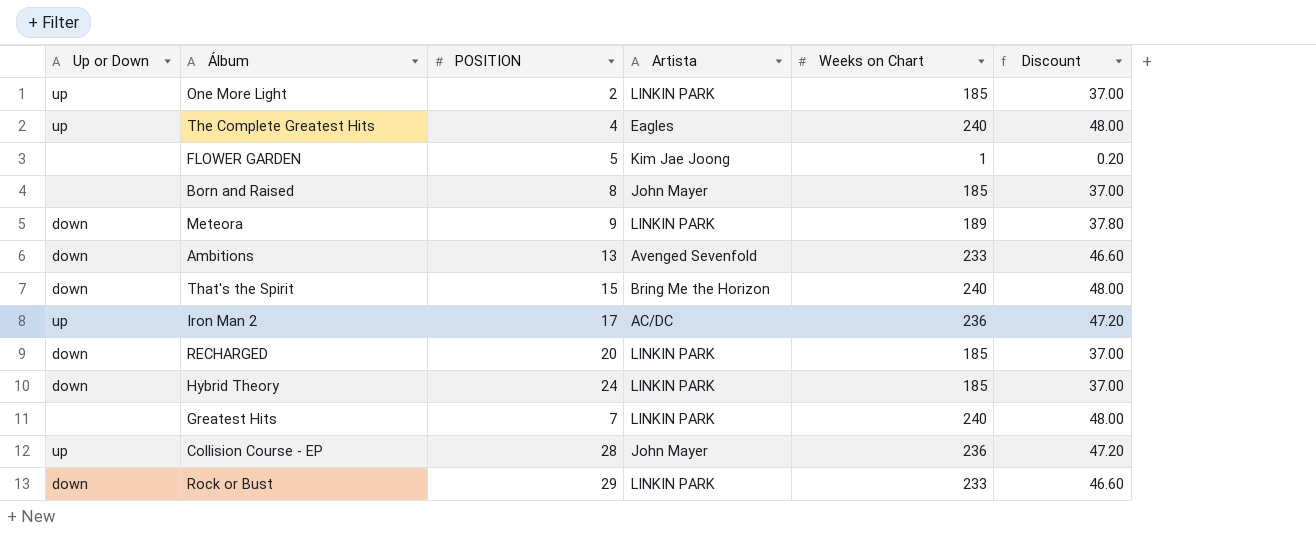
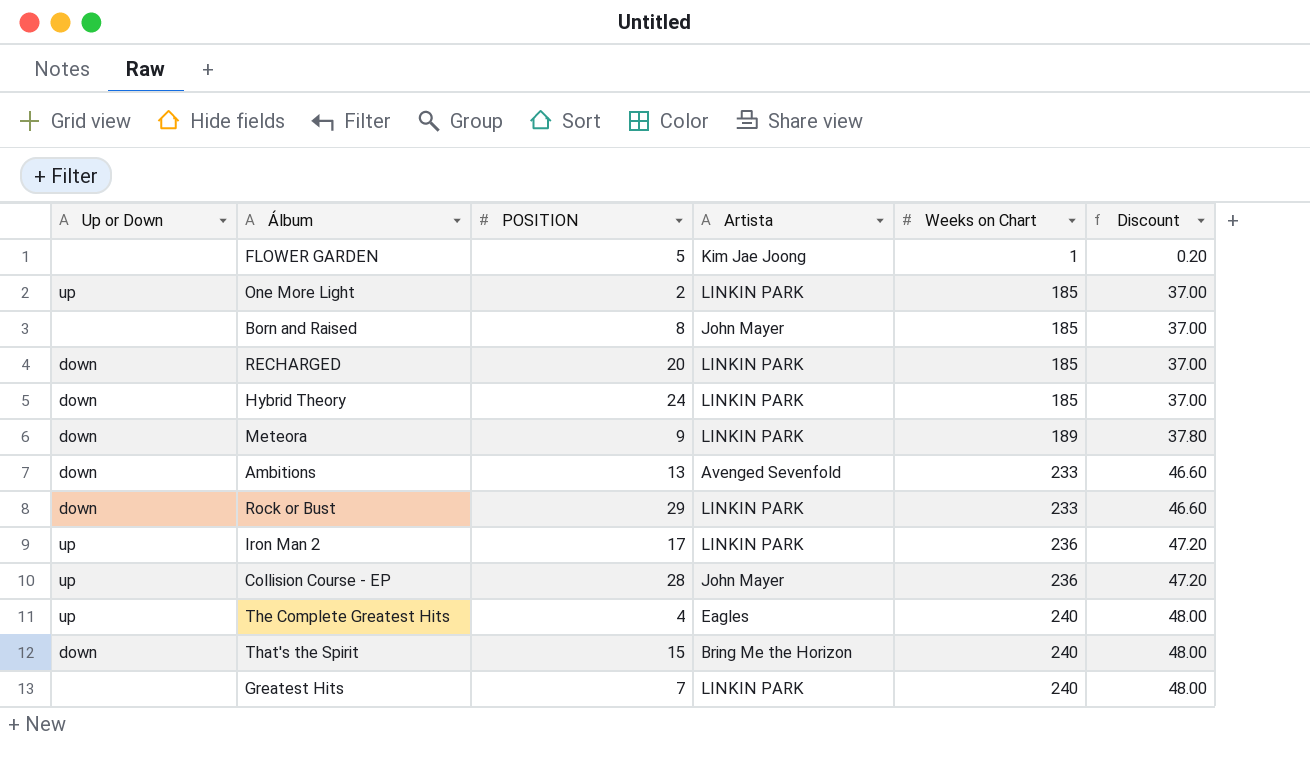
row order: none -> Weeks on Chart ascending
Iron Man 2 | Artista: AC/DC -> LINKIN PARK

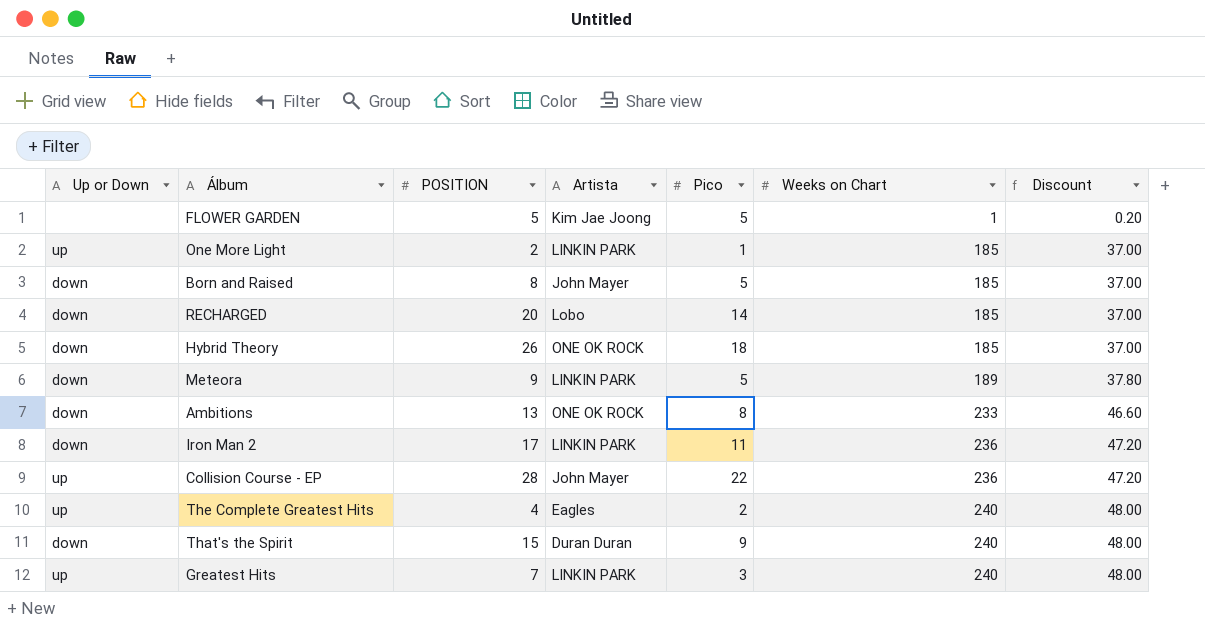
column Pico | position: none -> 5
row Rock or Bust: down | 29 | LINKIN PARK | 233 | 46.60 -> none
Born and Raised | Up or Down: none -> down
RECHARGED | Artista: LINKIN PARK -> Lobo
Hybrid Theory | POSITION: 24 -> 26
Hybrid Theory | Artista: LINKIN PARK -> ONE OK ROCK
Ambitions | Artista: Avenged Sevenfold -> ONE OK ROCK
Iron Man 2 | Up or Down: up -> down
That's the Spirit | Artista: Bring Me the Horizon -> Duran Duran
Greatest Hits | Up or Down: none -> up

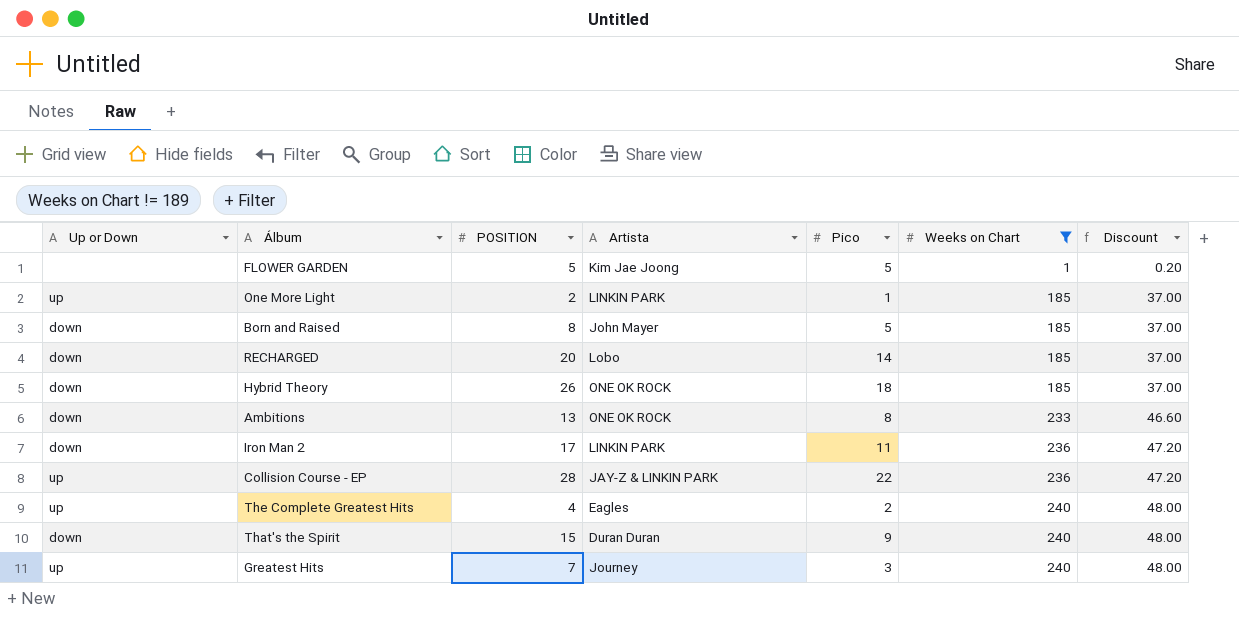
filter: none -> Weeks on Chart != 189
Collision Course - EP | Artista: John Mayer -> JAY-Z & LINKIN PARK
Greatest Hits | Artista: LINKIN PARK -> Journey

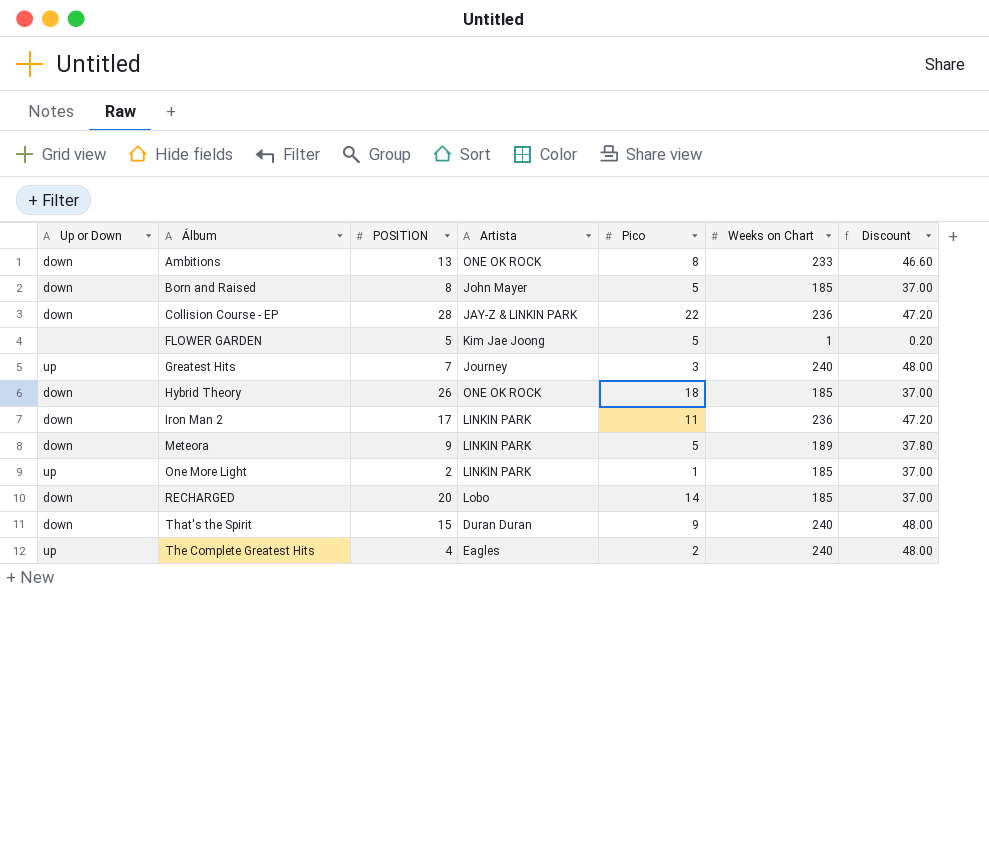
filter: Weeks on Chart != 189 -> none
row order: Weeks on Chart ascending -> Álbum ascending
Collision Course - EP | Up or Down: up -> down

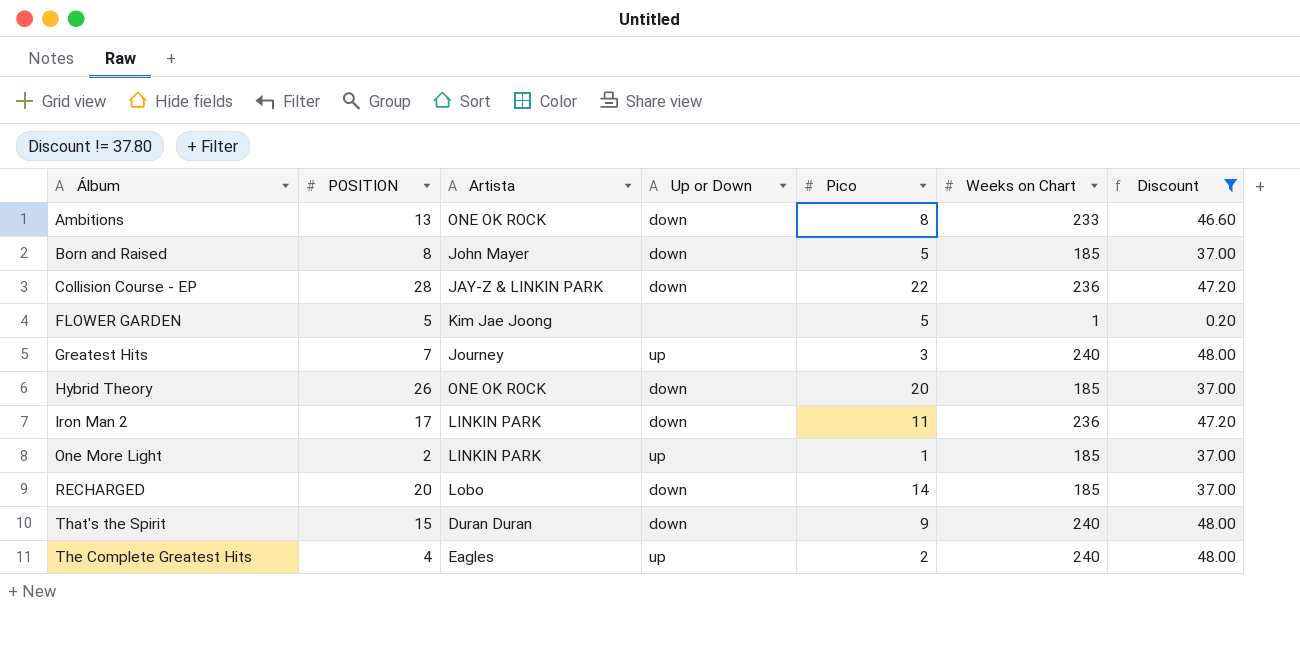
filter: none -> Discount != 37.80
column Up or Down | position: 1 -> 4
Hybrid Theory | Pico: 18 -> 20

